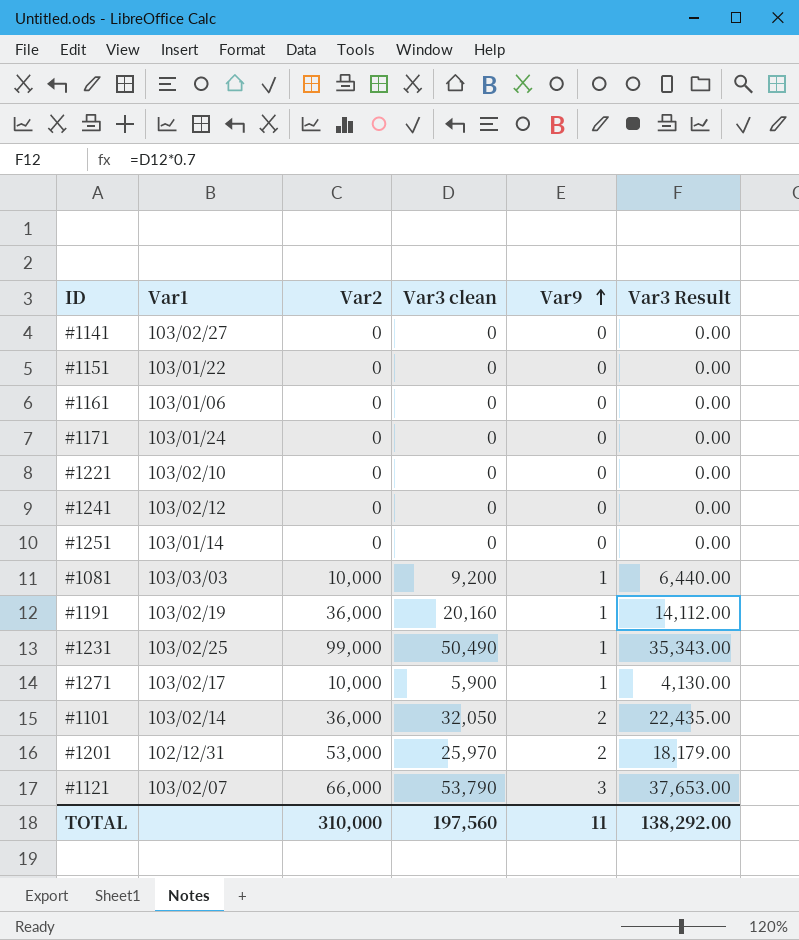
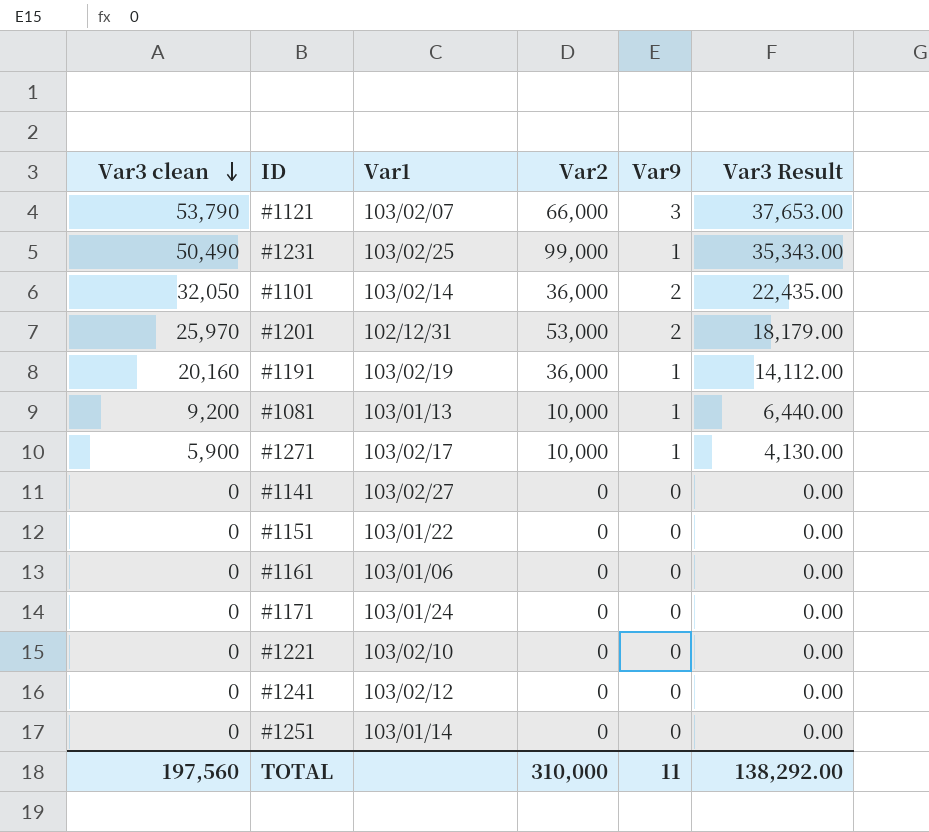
row order: Var9 ascending -> Var3 clean descending
column Var3 clean | position: 4 -> 1
#1081 | Var1: 103/03/03 -> 103/01/13

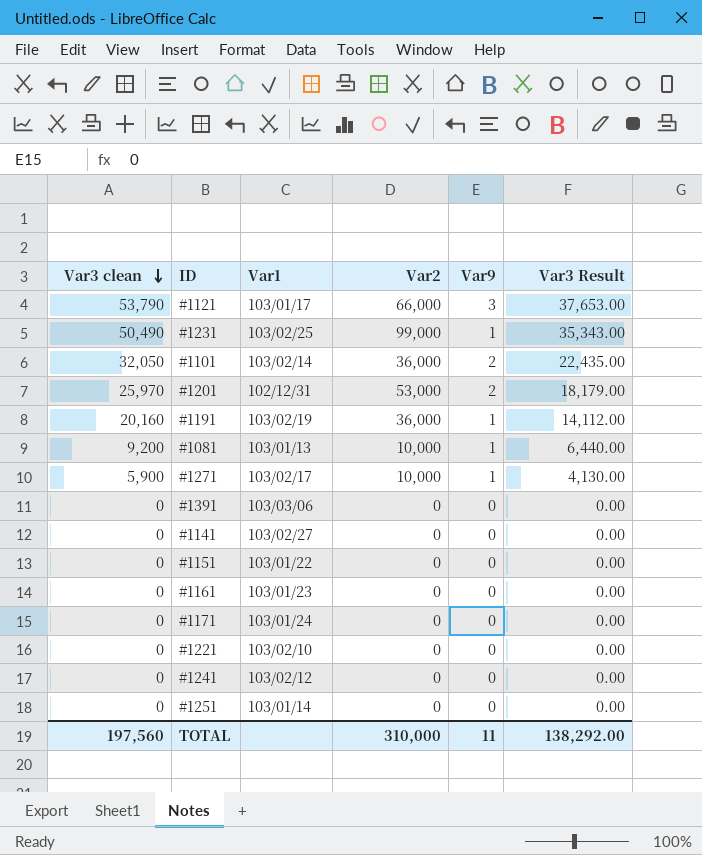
#1121 | Var1: 103/02/07 -> 103/01/17
row #1391: none -> 0 | 103/03/06 | 0 | 0 | 0.00
#1161 | Var1: 103/01/06 -> 103/01/23

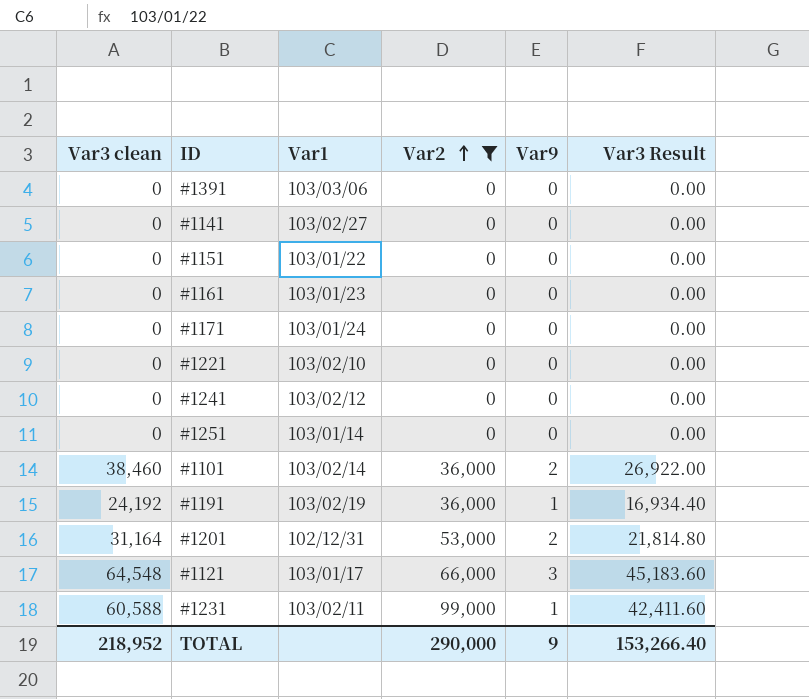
filter: none -> Var2 != 10,000
row order: Var3 clean descending -> Var2 ascending
#1101 | Var3 clean: 32,050 -> 38,460
#1101 | Var3 Result: 22,435.00 -> 26,922.00
#1191 | Var3 clean: 20,160 -> 24,192
#1191 | Var3 Result: 14,112.00 -> 16,934.40
#1201 | Var3 clean: 25,970 -> 31,164
#1201 | Var3 Result: 18,179.00 -> 21,814.80
#1121 | Var3 clean: 53,790 -> 64,548
#1121 | Var3 Result: 37,653.00 -> 45,183.60
#1231 | Var3 clean: 50,490 -> 60,588
#1231 | Var1: 103/02/25 -> 103/02/11
#1231 | Var3 Result: 35,343.00 -> 42,411.60
TOTAL | Var3 clean: 197,560 -> 218,952
TOTAL | Var2: 310,000 -> 290,000
TOTAL | Var9: 11 -> 9
TOTAL | Var3 Result: 138,292.00 -> 153,266.40

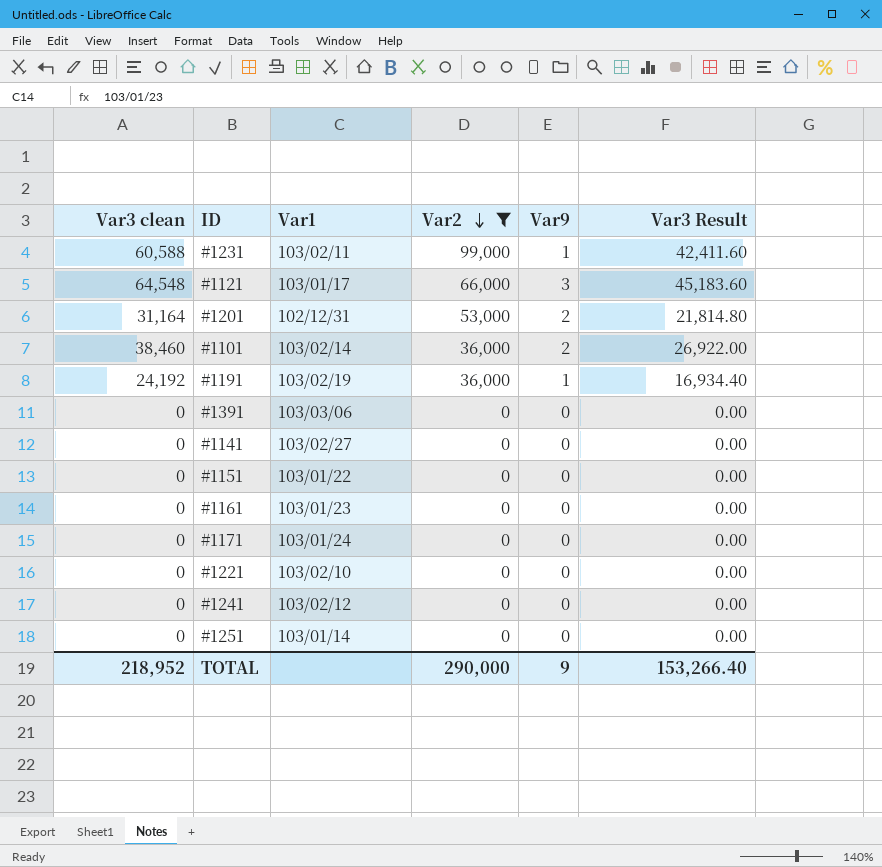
row order: Var2 ascending -> Var2 descending

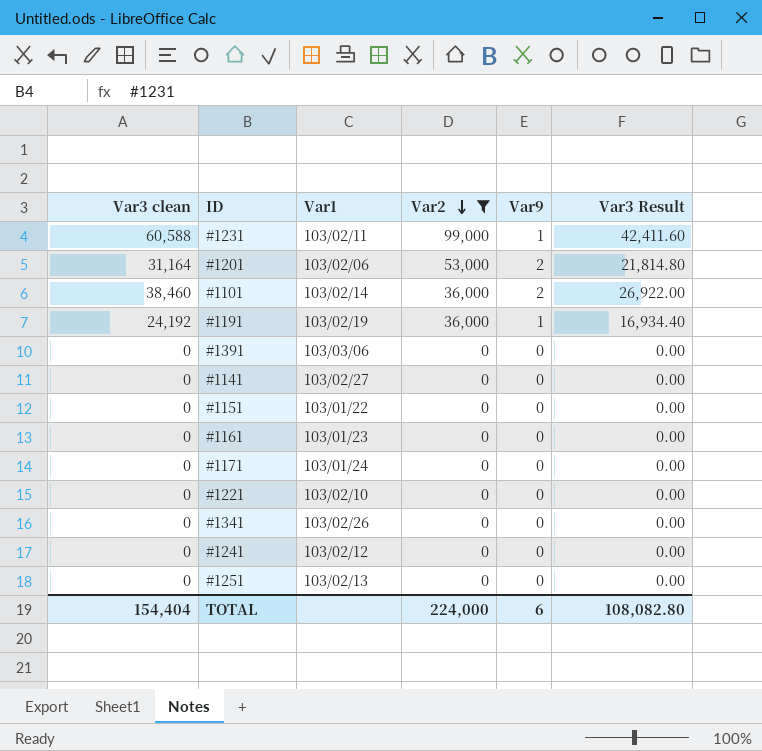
row #1121: 64,548 | 103/01/17 | 66,000 | 3 | 45,183.60 -> none
#1201 | Var1: 102/12/31 -> 103/02/06
row #1341: none -> 0 | 103/02/26 | 0 | 0 | 0.00
#1251 | Var1: 103/01/14 -> 103/02/13
TOTAL | Var3 clean: 218,952 -> 154,404
TOTAL | Var2: 290,000 -> 224,000
TOTAL | Var9: 9 -> 6
TOTAL | Var3 Result: 153,266.40 -> 108,082.80

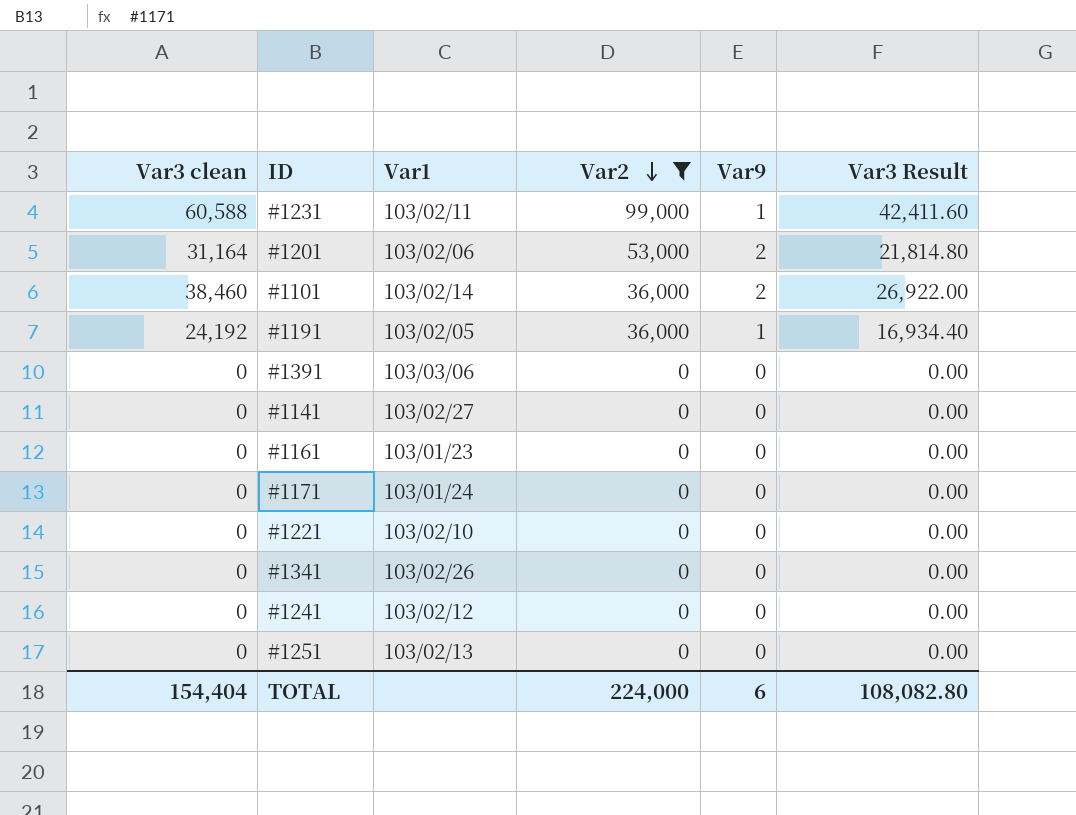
row #1151: 0 | 103/01/22 | 0 | 0 | 0.00 -> none
#1191 | Var1: 103/02/19 -> 103/02/05

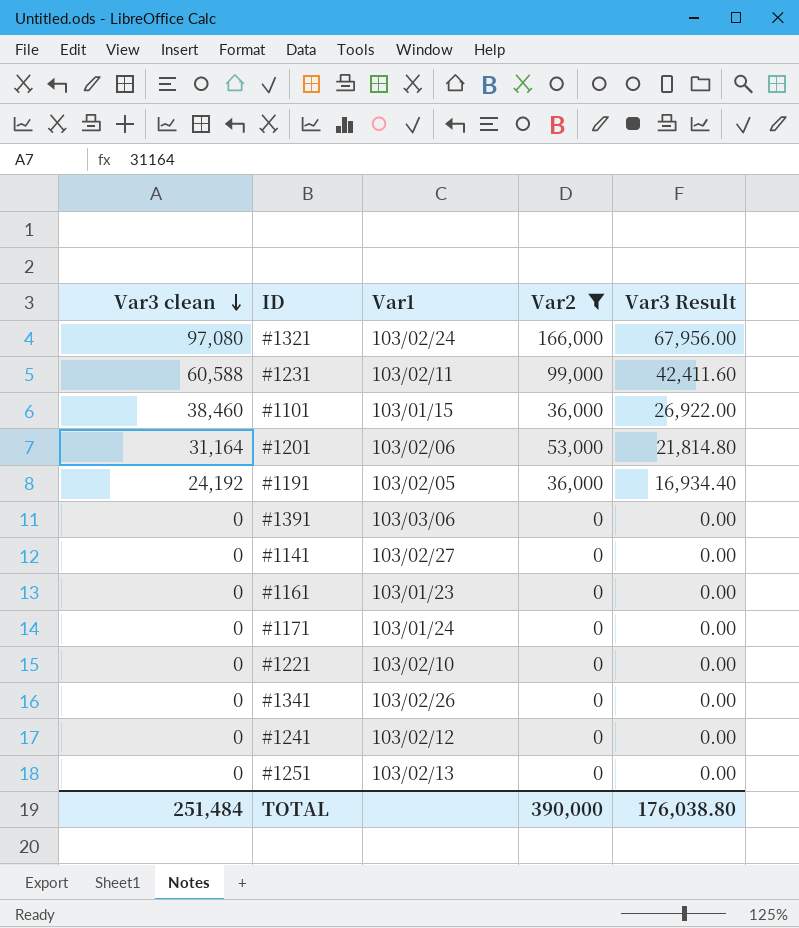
row order: Var2 descending -> Var3 clean descending
column Var9 | position: 5 -> none
row #1321: none -> 97,080 | 103/02/24 | 166,000 | 67,956.00
#1101 | Var1: 103/02/14 -> 103/01/15
TOTAL | Var3 clean: 154,404 -> 251,484
TOTAL | Var2: 224,000 -> 390,000
TOTAL | Var3 Result: 108,082.80 -> 176,038.80

